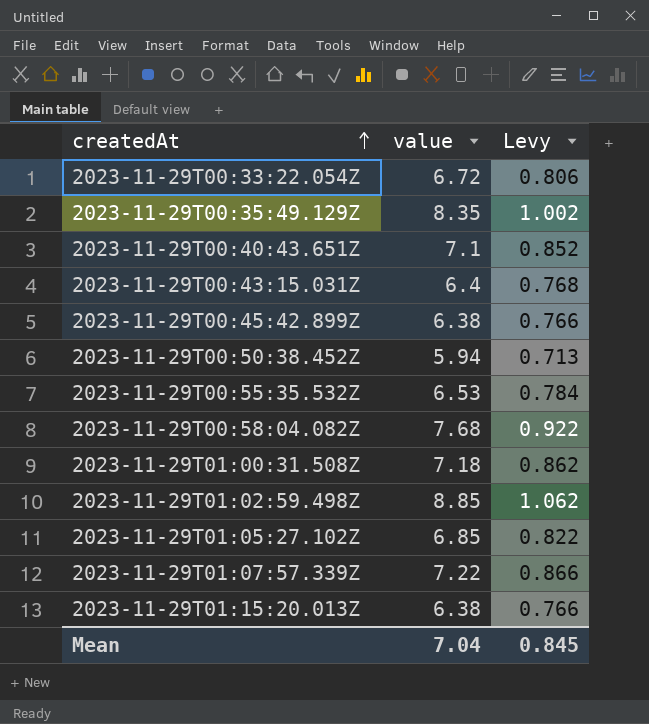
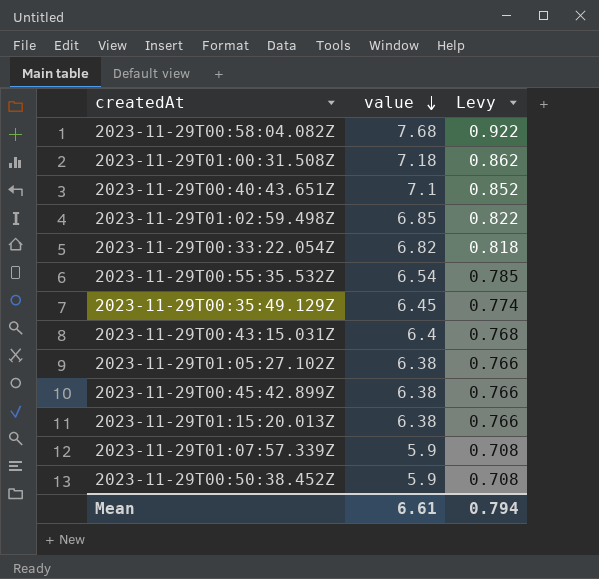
row order: createdAt ascending -> value descending
2023-11-29T01:02:59.498Z | value: 8.85 -> 6.85
2023-11-29T01:02:59.498Z | Levy: 1.062 -> 0.822
2023-11-29T00:33:22.054Z | value: 6.72 -> 6.82
2023-11-29T00:33:22.054Z | Levy: 0.806 -> 0.818
2023-11-29T00:55:35.532Z | value: 6.53 -> 6.54
2023-11-29T00:55:35.532Z | Levy: 0.784 -> 0.785
2023-11-29T00:35:49.129Z | value: 8.35 -> 6.45
2023-11-29T00:35:49.129Z | Levy: 1.002 -> 0.774
2023-11-29T01:05:27.102Z | value: 6.85 -> 6.38
2023-11-29T01:05:27.102Z | Levy: 0.822 -> 0.766
2023-11-29T01:07:57.339Z | value: 7.22 -> 5.9
2023-11-29T01:07:57.339Z | Levy: 0.866 -> 0.708
2023-11-29T00:50:38.452Z | value: 5.94 -> 5.9
2023-11-29T00:50:38.452Z | Levy: 0.713 -> 0.708
Mean | value: 7.04 -> 6.61
Mean | Levy: 0.845 -> 0.794

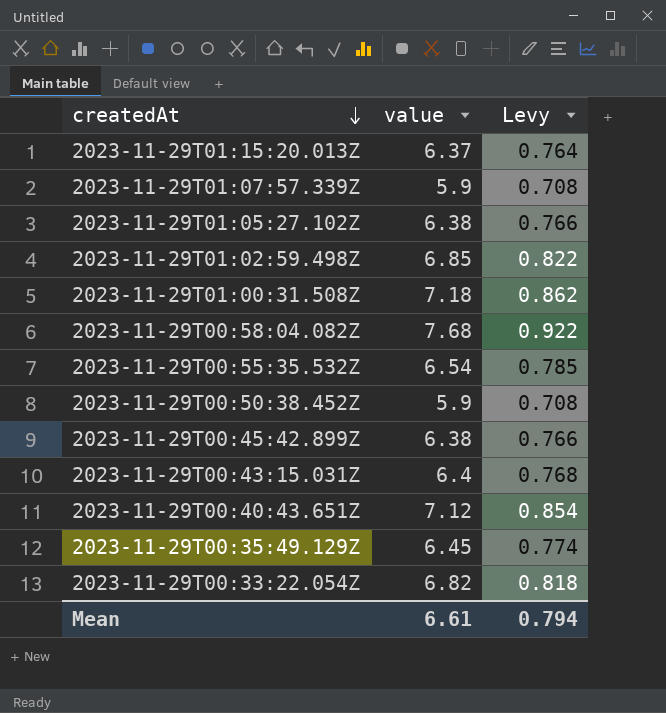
row order: value descending -> createdAt descending
2023-11-29T01:15:20.013Z | value: 6.38 -> 6.37
2023-11-29T01:15:20.013Z | Levy: 0.766 -> 0.764
2023-11-29T00:40:43.651Z | value: 7.1 -> 7.12
2023-11-29T00:40:43.651Z | Levy: 0.852 -> 0.854

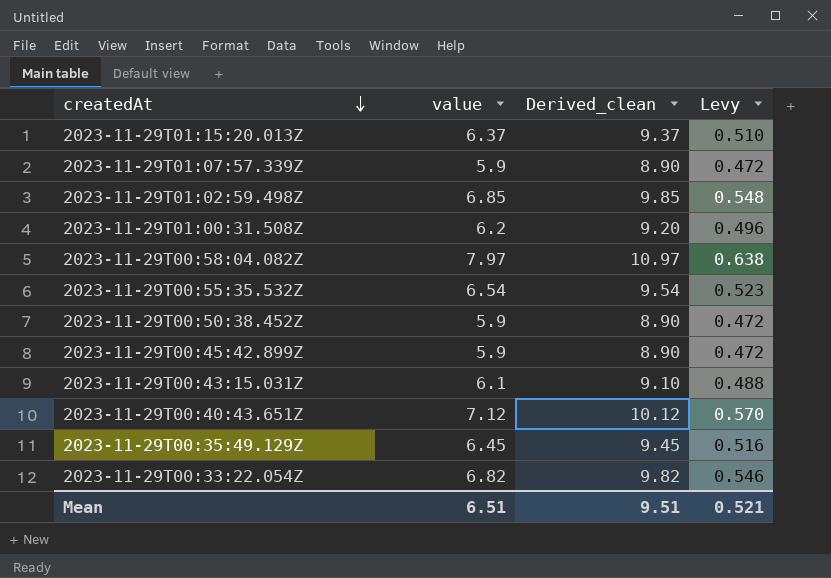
column Derived_clean | formula: none -> [value] + 3
column Levy | formula: [value] * 0.12 -> [value] * 0.08
row 2023-11-29T01:05:27.102Z: 6.38 | 0.766 -> none
2023-11-29T01:00:31.508Z | value: 7.18 -> 6.2
2023-11-29T00:58:04.082Z | value: 7.68 -> 7.97
2023-11-29T00:45:42.899Z | value: 6.38 -> 5.9
2023-11-29T00:43:15.031Z | value: 6.4 -> 6.1
Mean | value: 6.61 -> 6.51
Mean | Levy: 0.794 -> 0.521

